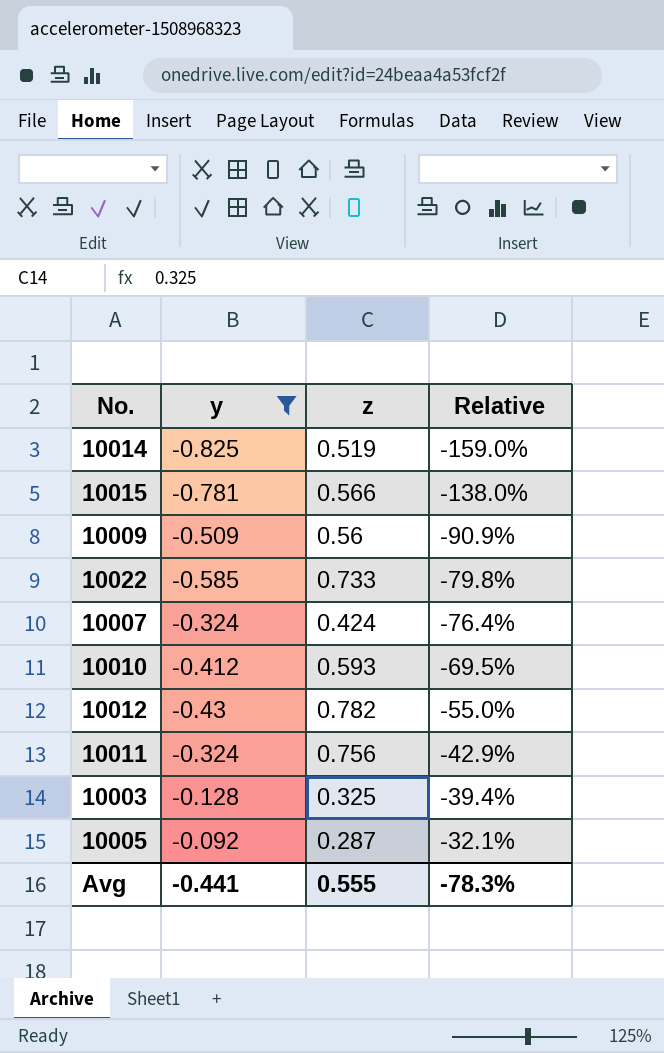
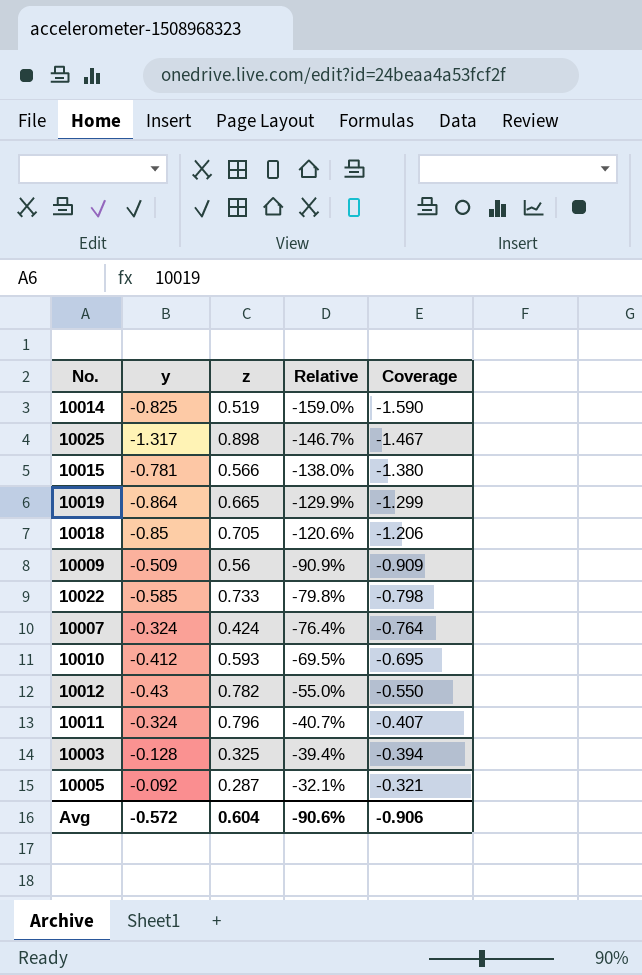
filter: y >= -0.825 -> none
column Coverage | formula: none -> [y] / [z]
10011 | z: 0.756 -> 0.796
10011 | Relative: -42.9% -> -40.7%
Avg | y: -0.441 -> -0.572
Avg | z: 0.555 -> 0.604
Avg | Relative: -78.3% -> -90.6%

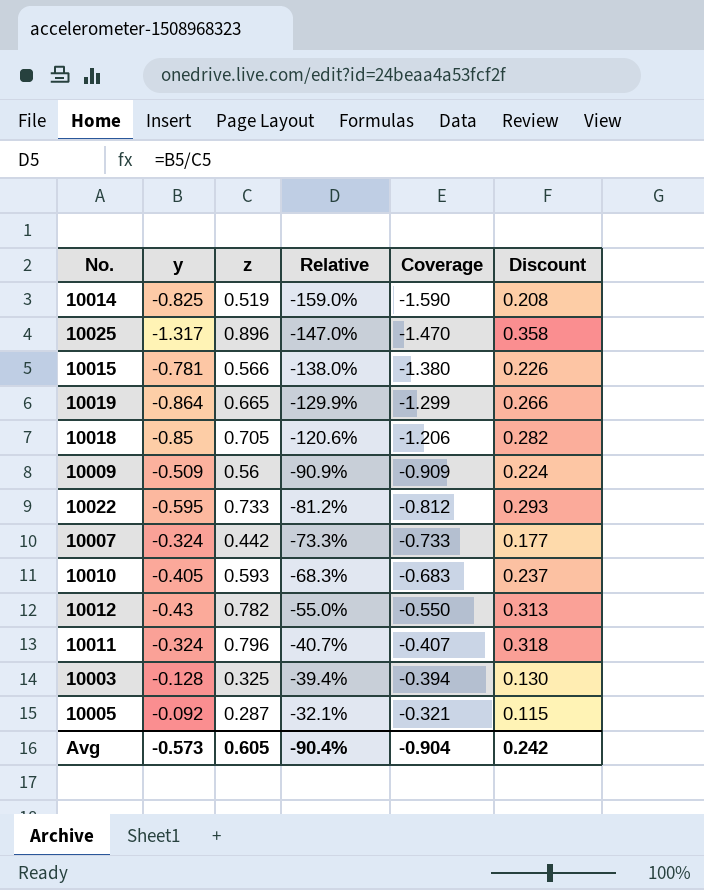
column Discount | formula: none -> [z] * 0.4
10025 | z: 0.898 -> 0.896
10025 | Relative: -146.7% -> -147.0%
10025 | Coverage: -1.467 -> -1.470
10022 | y: -0.585 -> -0.595
10022 | Relative: -79.8% -> -81.2%
10022 | Coverage: -0.798 -> -0.812
10007 | z: 0.424 -> 0.442
10007 | Relative: -76.4% -> -73.3%
10007 | Coverage: -0.764 -> -0.733
10010 | y: -0.412 -> -0.405
10010 | Relative: -69.5% -> -68.3%
10010 | Coverage: -0.695 -> -0.683
Avg | y: -0.572 -> -0.573
Avg | z: 0.604 -> 0.605
Avg | Relative: -90.6% -> -90.4%
Avg | Coverage: -0.906 -> -0.904

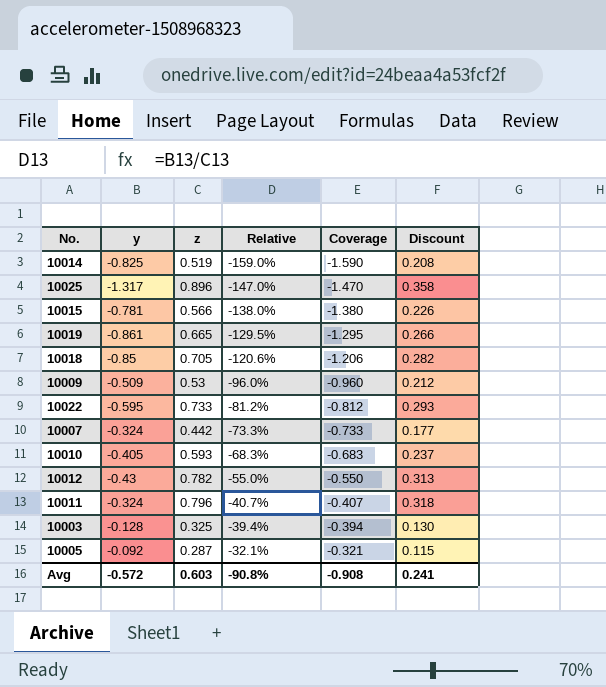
10019 | y: -0.864 -> -0.861
10019 | Relative: -129.9% -> -129.5%
10019 | Coverage: -1.299 -> -1.295
10009 | z: 0.56 -> 0.53
10009 | Relative: -90.9% -> -96.0%
10009 | Coverage: -0.909 -> -0.960
10009 | Discount: 0.224 -> 0.212
Avg | y: -0.573 -> -0.572
Avg | z: 0.605 -> 0.603
Avg | Relative: -90.4% -> -90.8%
Avg | Coverage: -0.904 -> -0.908
Avg | Discount: 0.242 -> 0.241

